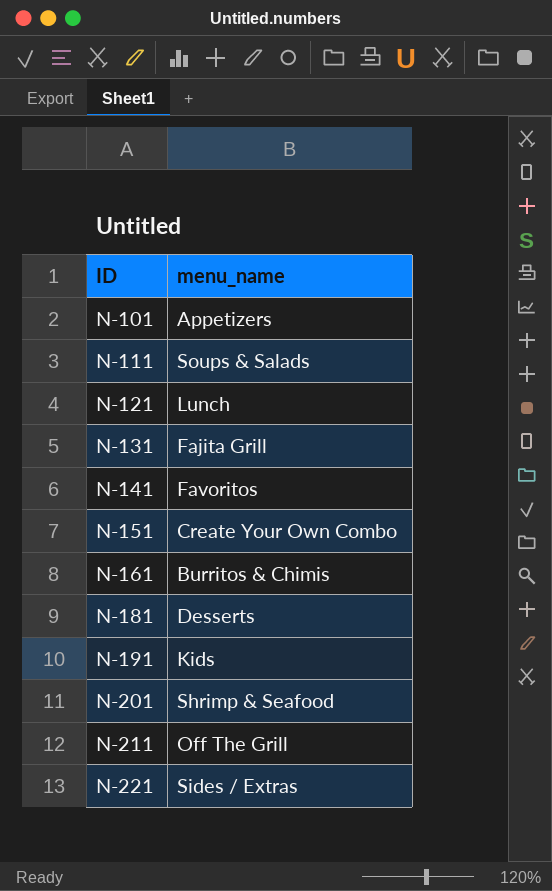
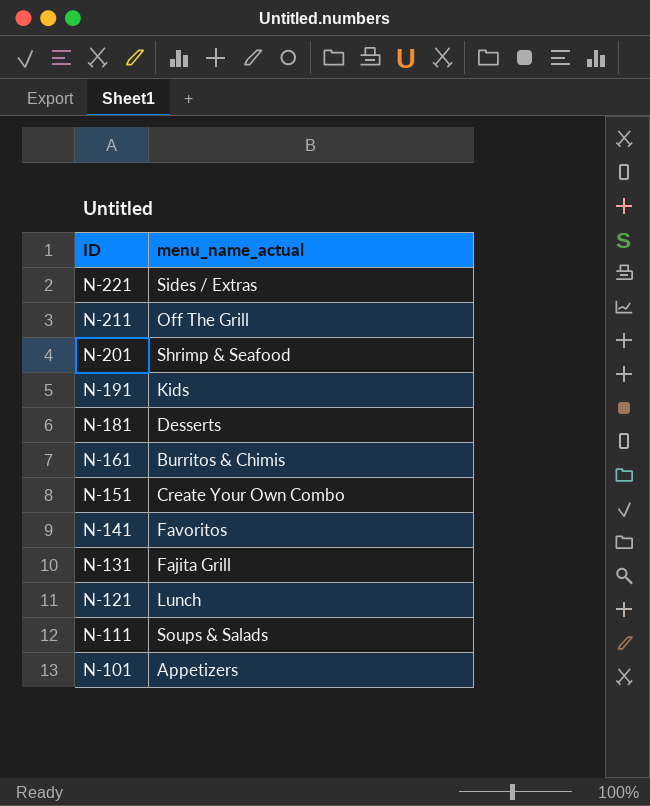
row order: ID ascending -> ID descending
column name: menu_name -> menu_name_actual

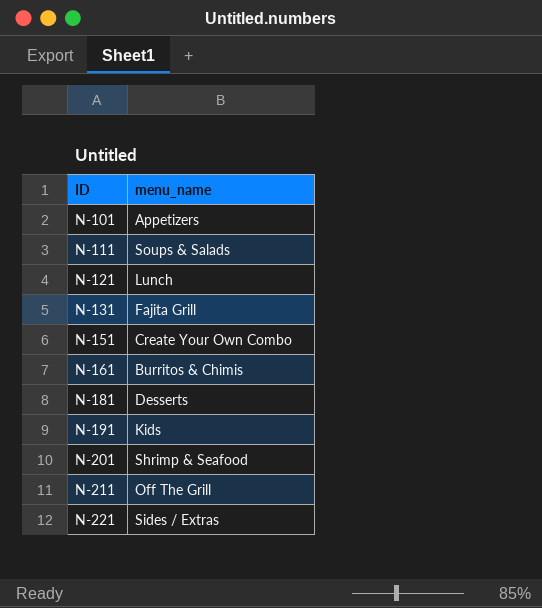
row order: ID descending -> ID ascending
column name: menu_name_actual -> menu_name
row N-141: Favoritos -> none

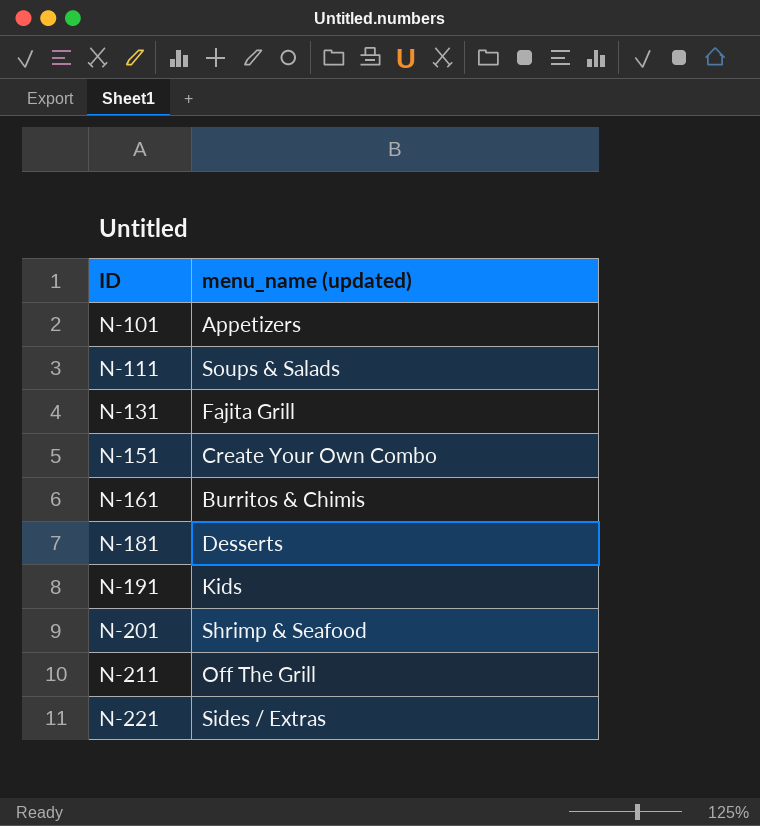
column name: menu_name -> menu_name (updated)
row N-121: Lunch -> none

